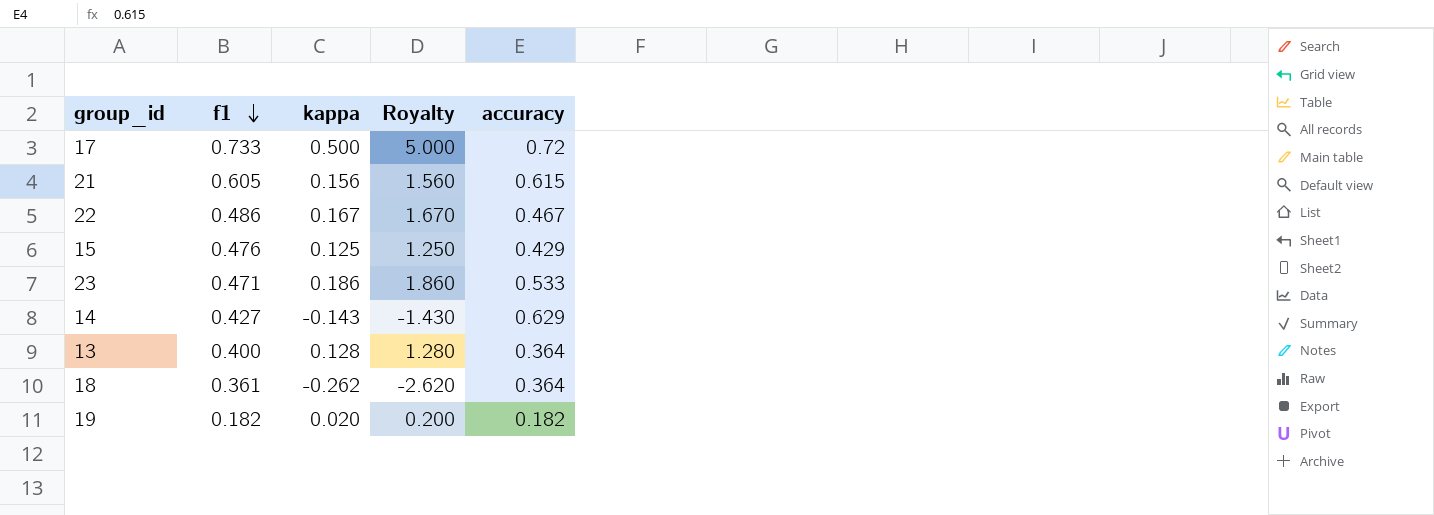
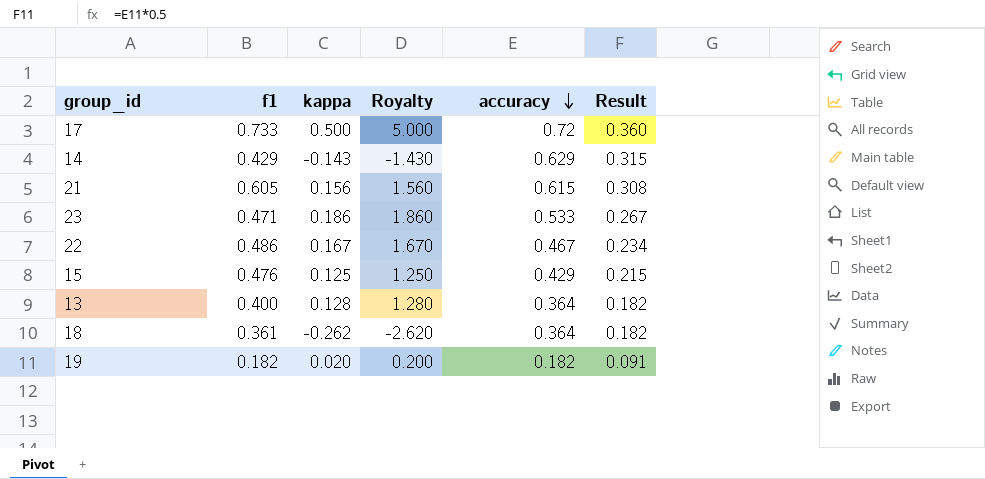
row order: f1 descending -> accuracy descending
column Result | formula: none -> [accuracy] * 0.5
14 | f1: 0.427 -> 0.429

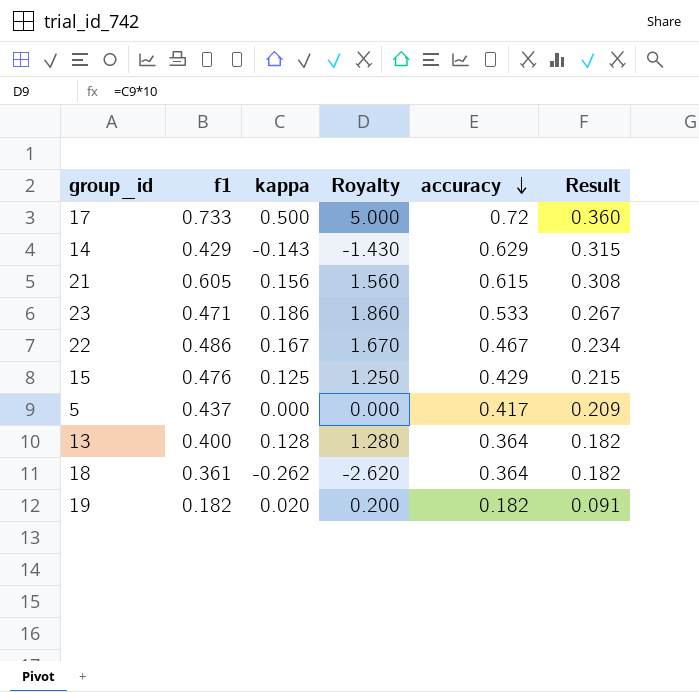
row 5: none -> 0.437 | 0.000 | 0.000 | 0.417 | 0.209

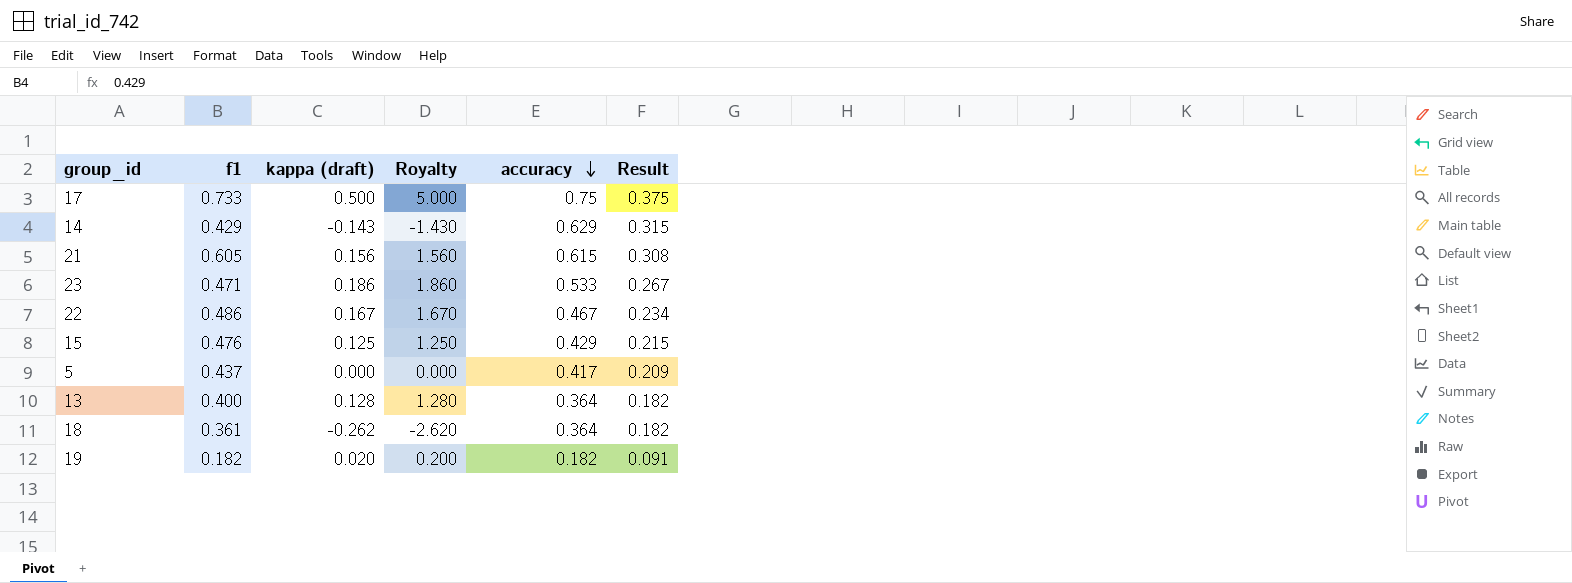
column name: kappa -> kappa (draft)
17 | accuracy: 0.72 -> 0.75
17 | Result: 0.360 -> 0.375

